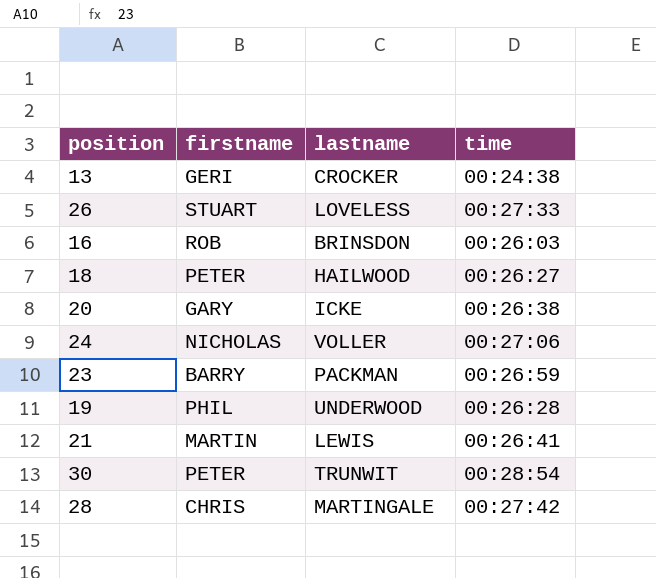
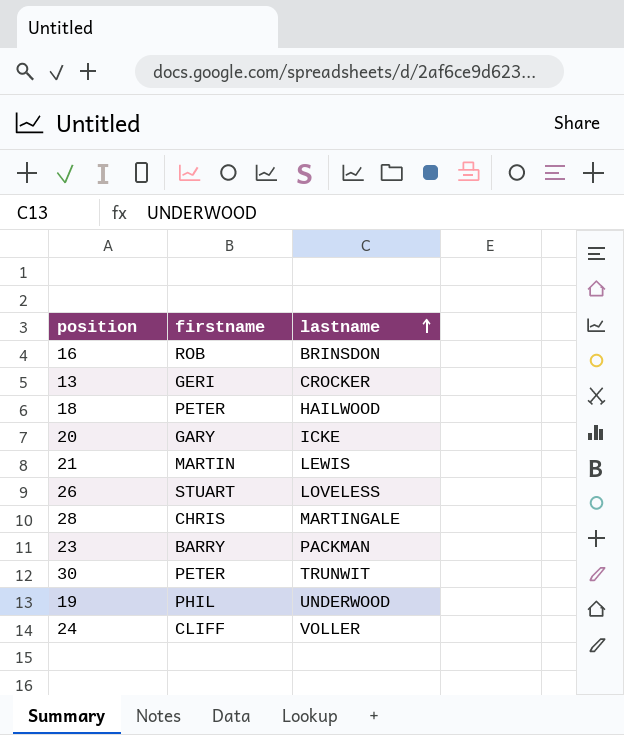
row order: none -> lastname ascending
column time | position: 4 -> none
24 | firstname: NICHOLAS -> CLIFF

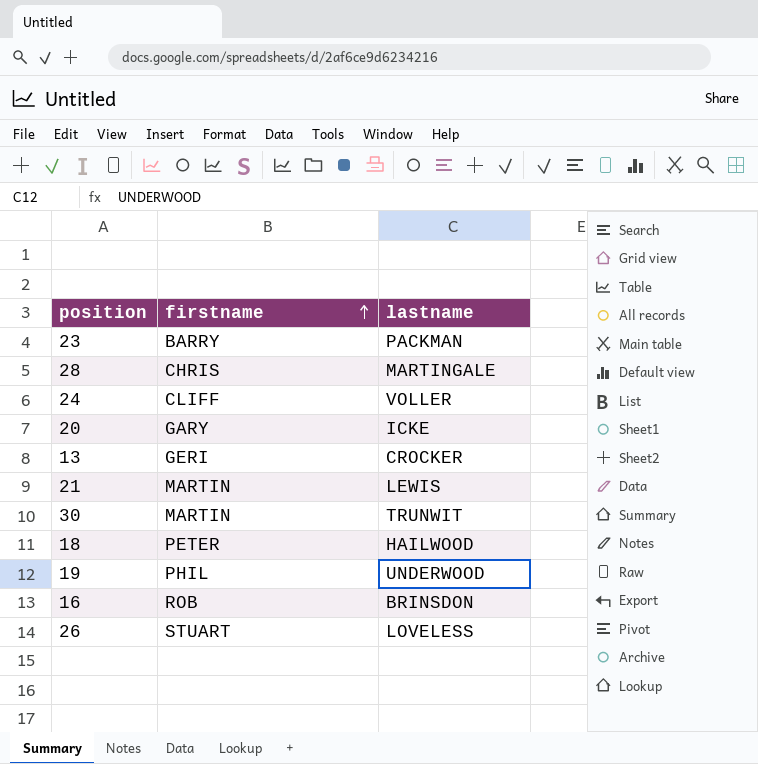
row order: lastname ascending -> firstname ascending
30 | firstname: PETER -> MARTIN

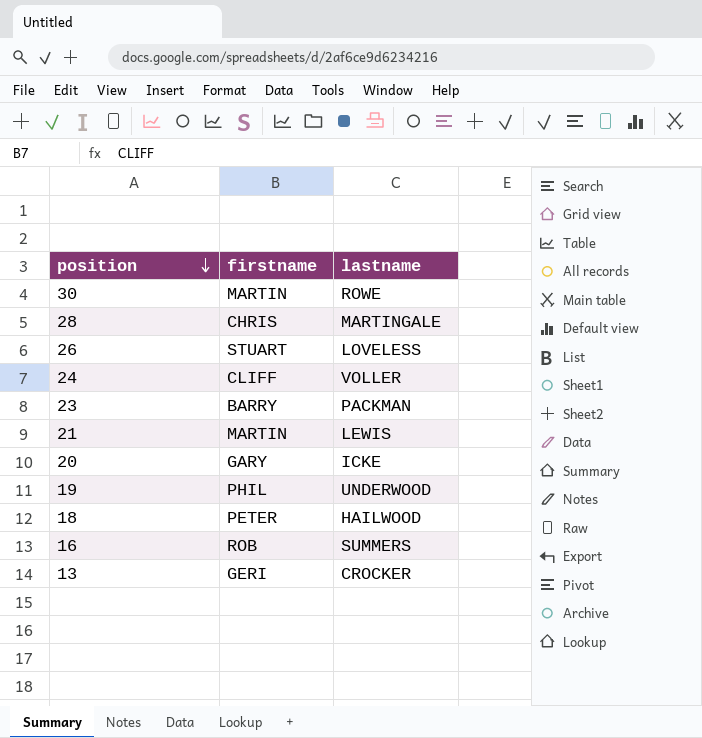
row order: firstname ascending -> position descending
30 | lastname: TRUNWIT -> ROWE
16 | lastname: BRINSDON -> SUMMERS

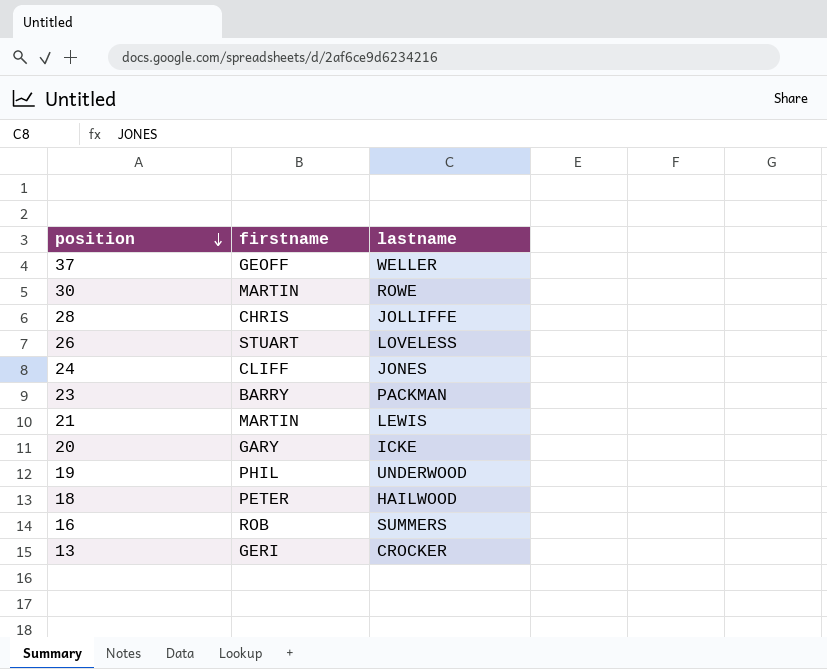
row 37: none -> GEOFF | WELLER
28 | lastname: MARTINGALE -> JOLLIFFE
24 | lastname: VOLLER -> JONES

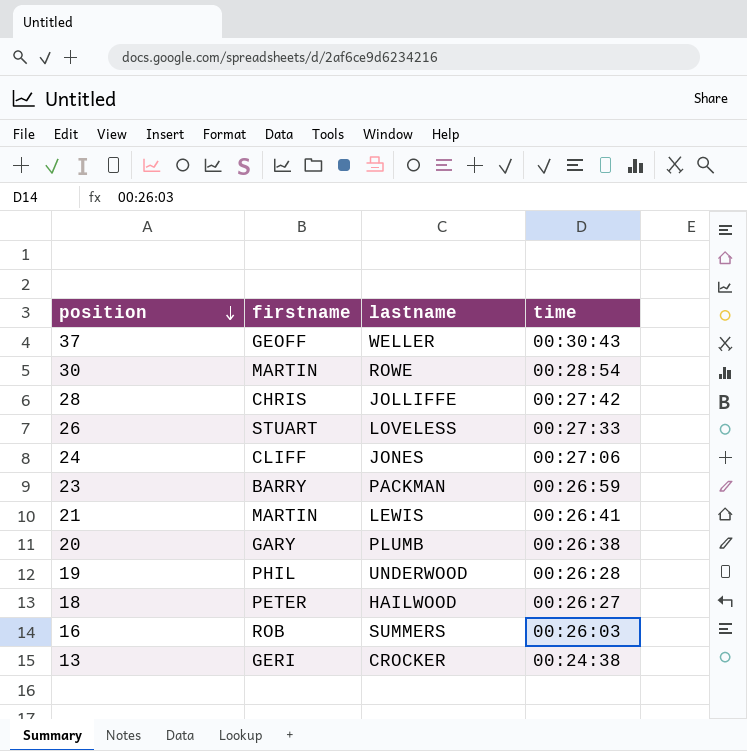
column time | position: none -> 4
20 | lastname: ICKE -> PLUMB

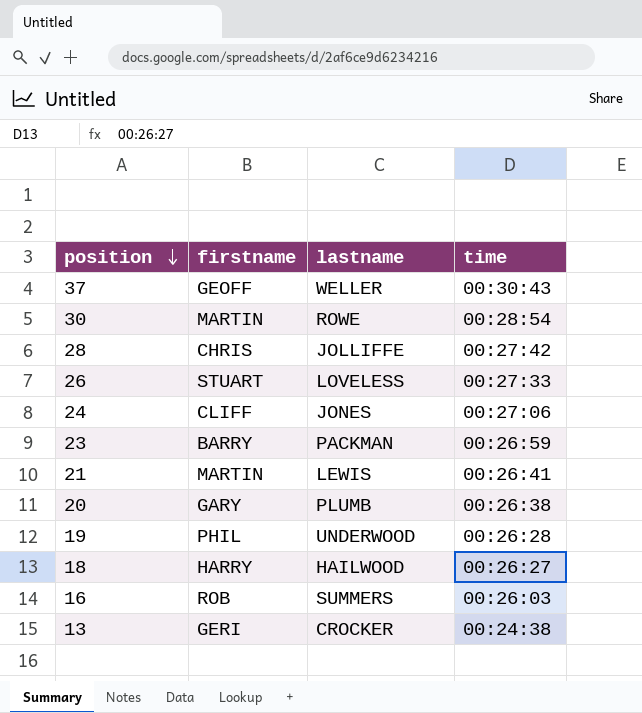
18 | firstname: PETER -> HARRY

